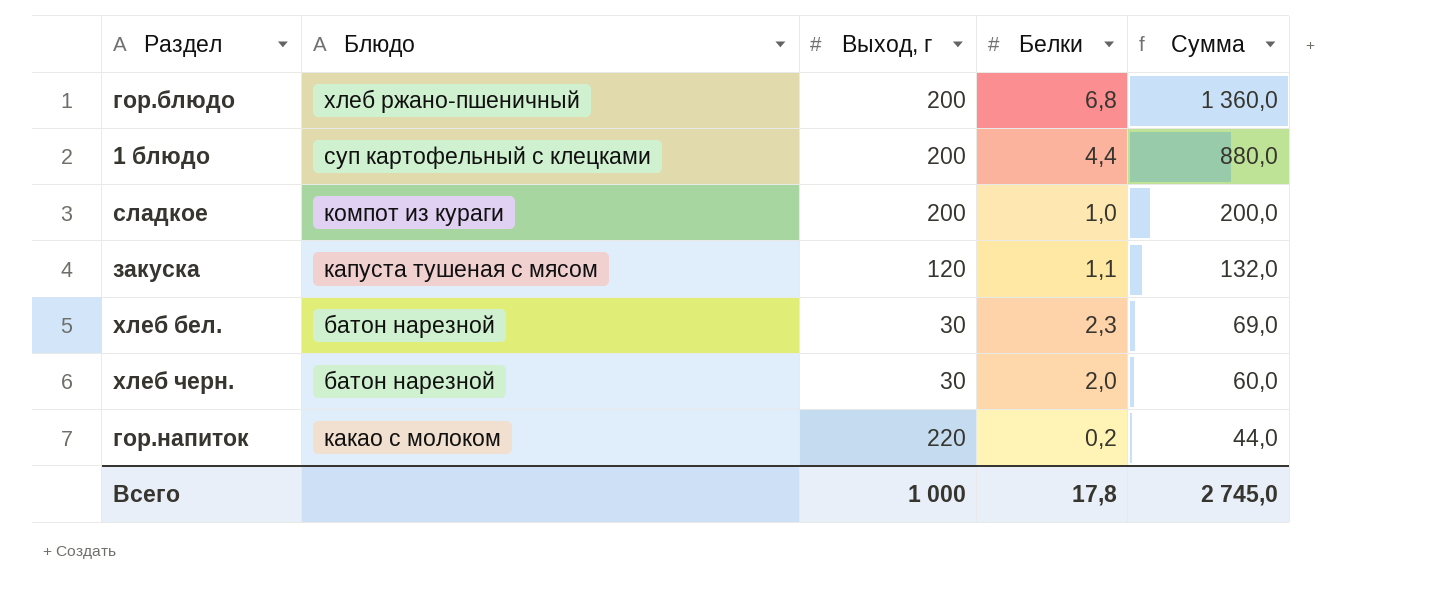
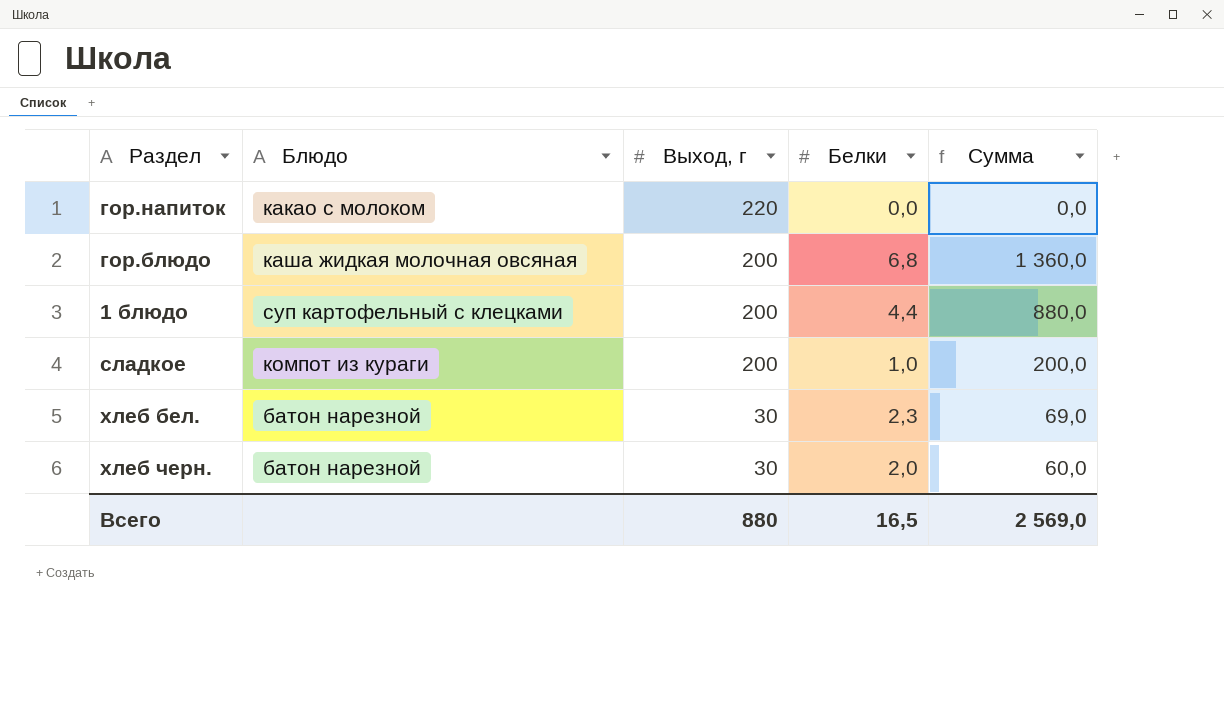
row order: Сумма descending -> Выход, г descending
row закуска: капуста тушеная с мясом | 120 | 1,1 | 132,0 -> none
гор.напиток | Белки: 0,2 -> 0,0
гор.напиток | Сумма: 44,0 -> 0,0
гор.блюдо | Блюдо: хлеб ржано-пшеничный -> каша жидкая молочная овсяная
Всего | Выход, г: 1 000 -> 880
Всего | Белки: 17,8 -> 16,5
Всего | Сумма: 2 745,0 -> 2 569,0

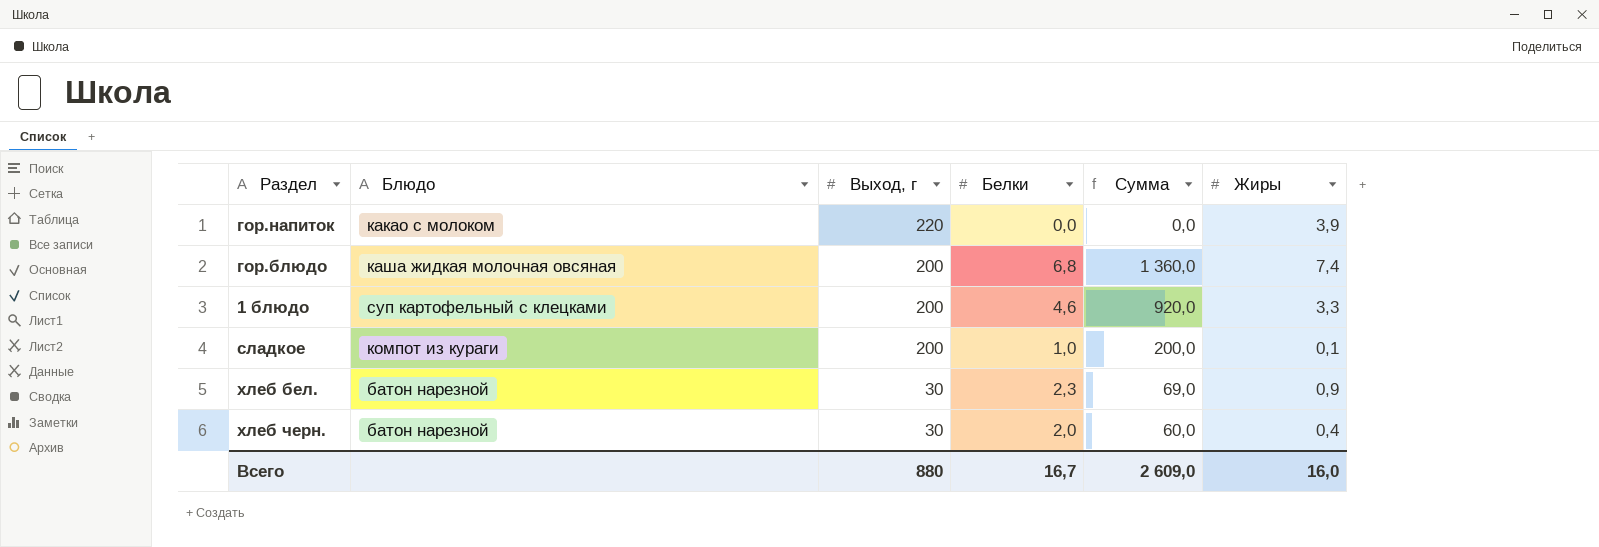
column Жиры | position: none -> 6
1 блюдо | Белки: 4,4 -> 4,6
1 блюдо | Сумма: 880,0 -> 920,0
Всего | Белки: 16,5 -> 16,7
Всего | Сумма: 2 569,0 -> 2 609,0

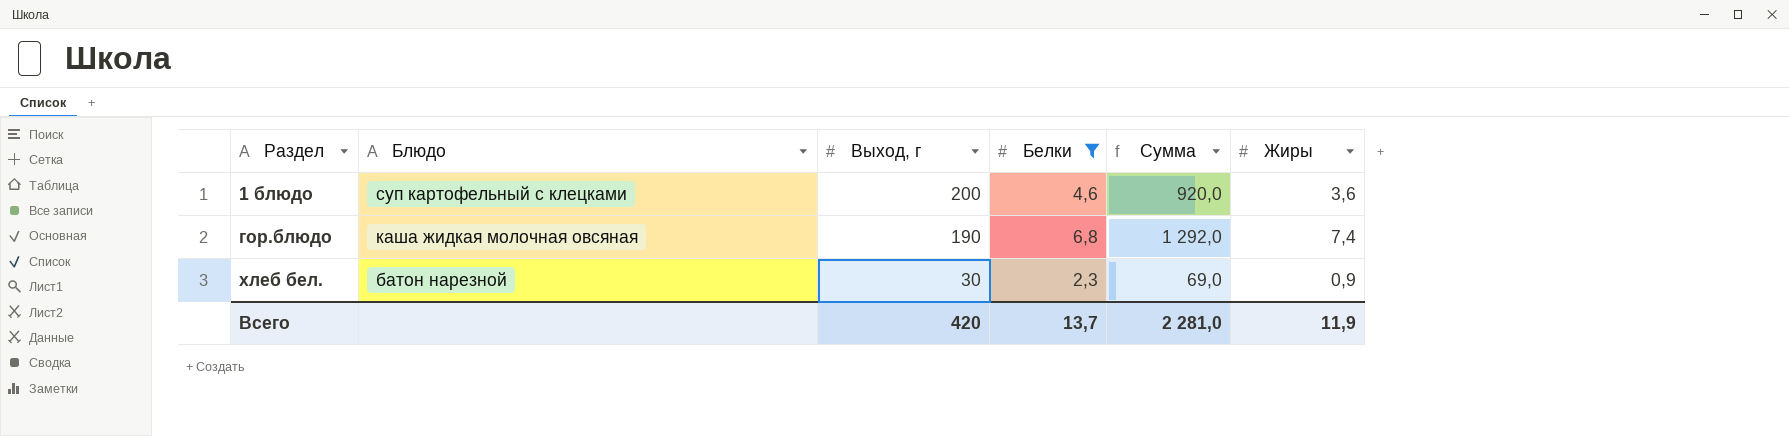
filter: none -> Белки >= 2,3
row order: Выход, г descending -> Раздел ascending
1 блюдо | Жиры: 3,3 -> 3,6
гор.блюдо | Выход, г: 200 -> 190
гор.блюдо | Сумма: 1 360,0 -> 1 292,0
Всего | Выход, г: 880 -> 420
Всего | Белки: 16,7 -> 13,7
Всего | Сумма: 2 609,0 -> 2 281,0
Всего | Жиры: 16,0 -> 11,9

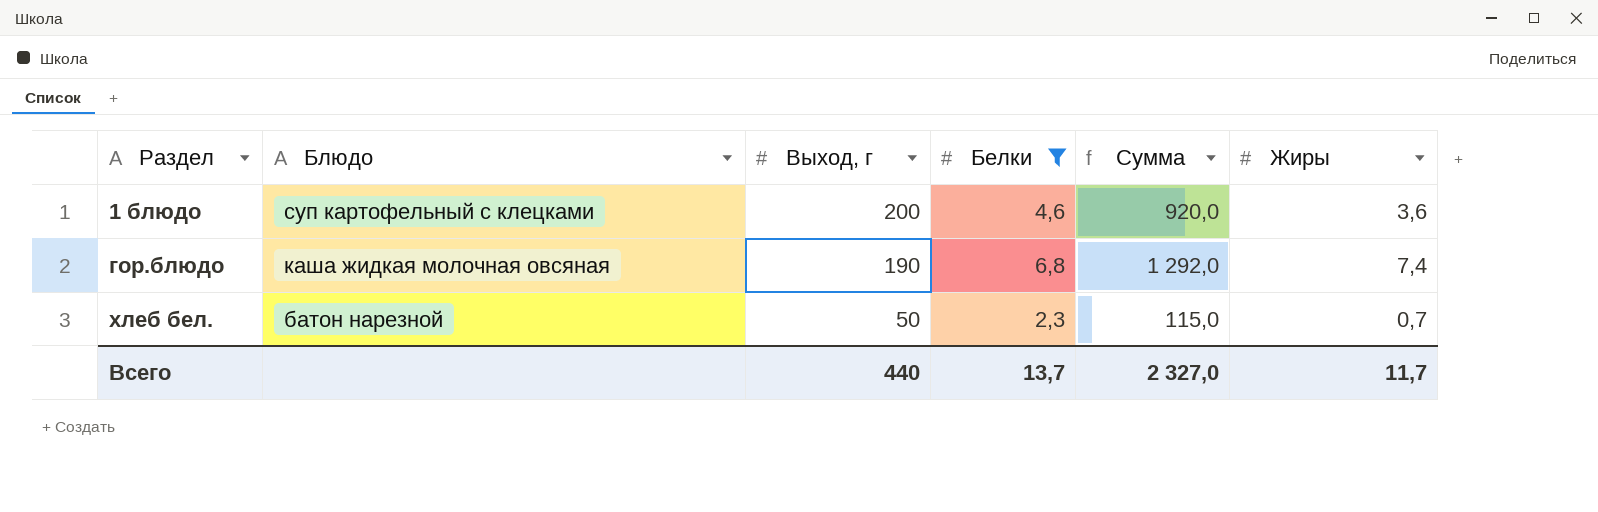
хлеб бел. | Выход, г: 30 -> 50
хлеб бел. | Сумма: 69,0 -> 115,0
хлеб бел. | Жиры: 0,9 -> 0,7
Всего | Выход, г: 420 -> 440
Всего | Сумма: 2 281,0 -> 2 327,0
Всего | Жиры: 11,9 -> 11,7

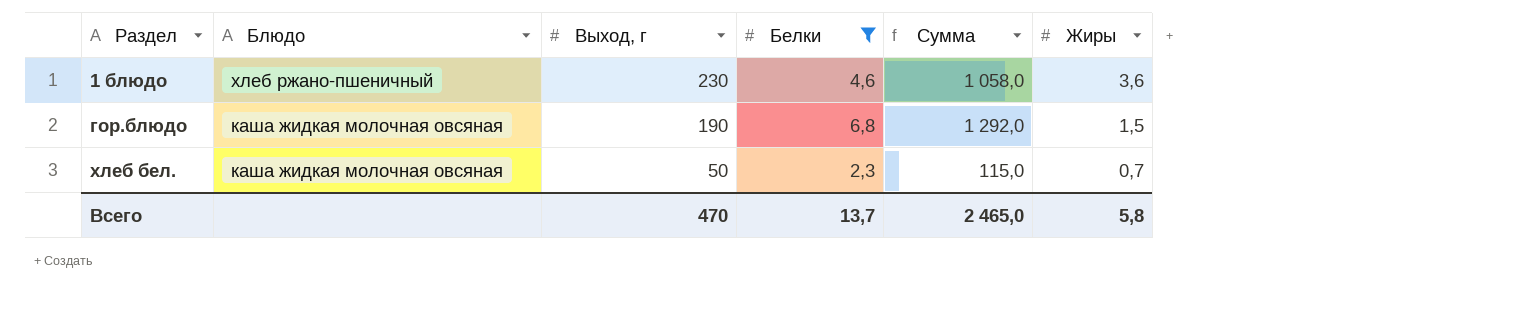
1 блюдо | Блюдо: суп картофельный с клецками -> хлеб ржано-пшеничный
1 блюдо | Выход, г: 200 -> 230
1 блюдо | Сумма: 920,0 -> 1 058,0
гор.блюдо | Жиры: 7,4 -> 1,5
хлеб бел. | Блюдо: батон нарезной -> каша жидкая молочная овсяная
Всего | Выход, г: 440 -> 470
Всего | Сумма: 2 327,0 -> 2 465,0
Всего | Жиры: 11,7 -> 5,8

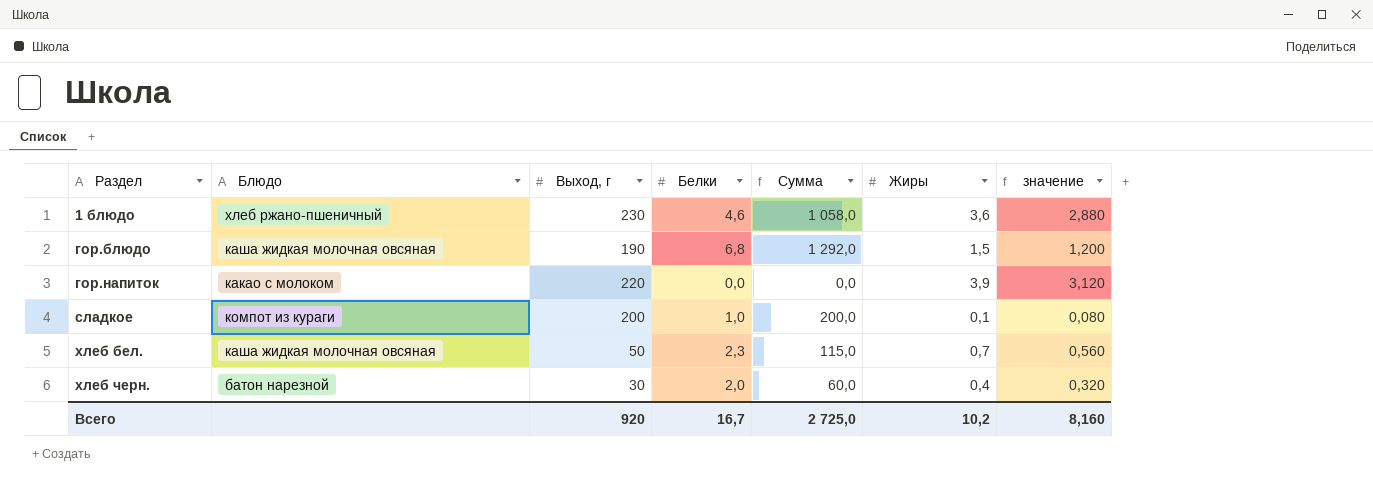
filter: Белки >= 2,3 -> none
column значение | formula: none -> [Жиры] * 0,8
Всего | Выход, г: 470 -> 920
Всего | Белки: 13,7 -> 16,7
Всего | Сумма: 2 465,0 -> 2 725,0
Всего | Жиры: 5,8 -> 10,2

